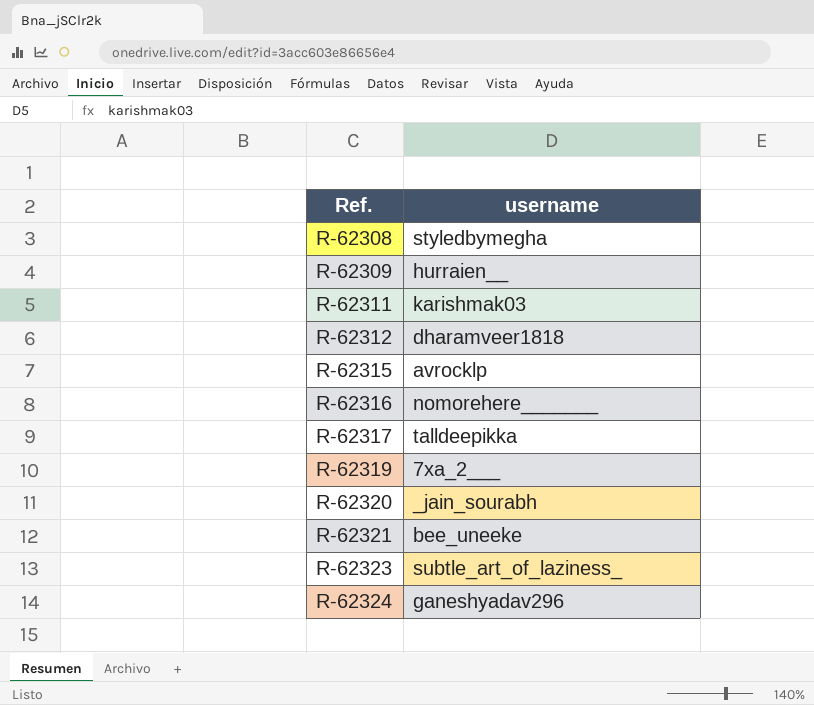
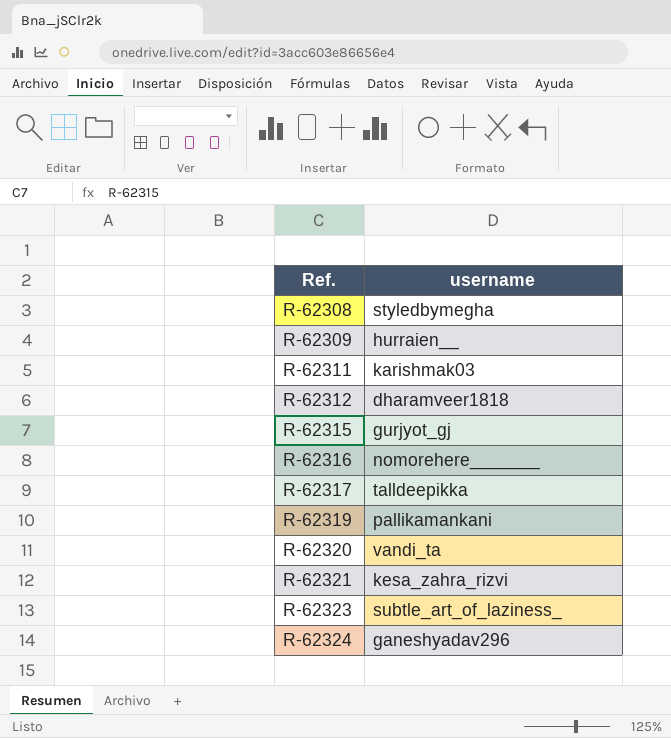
R-62315 | username: avrocklp -> gurjyot_gj
R-62319 | username: 7xa_2___ -> pallikamankani
R-62320 | username: _jain_sourabh -> vandi_ta
R-62321 | username: bee_uneeke -> kesa_zahra_rizvi

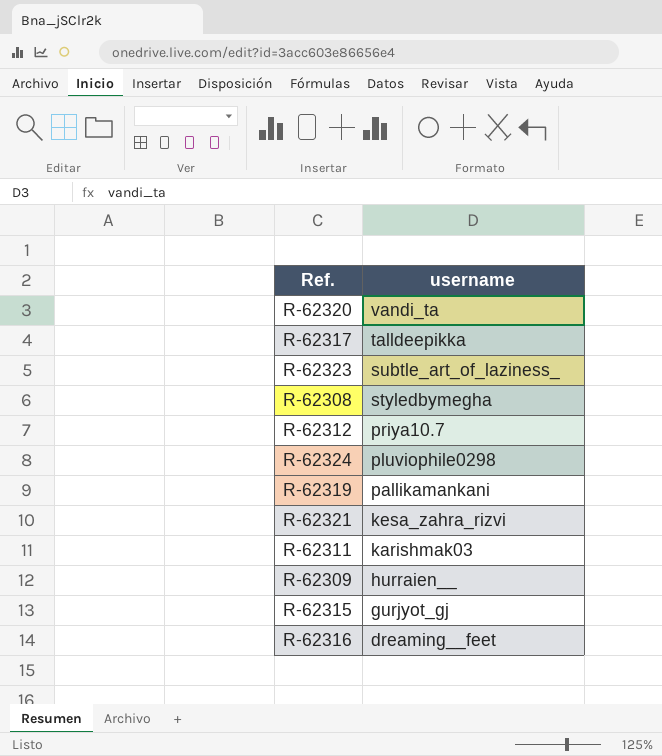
row order: Ref. ascending -> username descending
R-62312 | username: dharamveer1818 -> priya10.7
R-62324 | username: ganeshyadav296 -> pluviophile0298
R-62316 | username: nomorehere_______ -> dreaming__feet

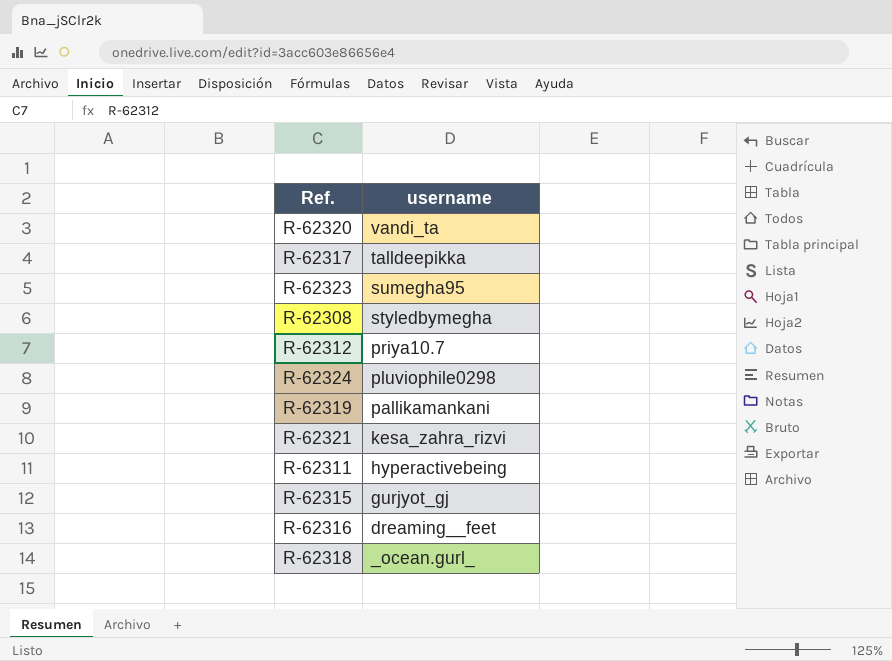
row R-62309: hurraien__ -> none
R-62323 | username: subtle_art_of_laziness_ -> sumegha95
R-62311 | username: karishmak03 -> hyperactivebeing
row R-62318: none -> _ocean.gurl_

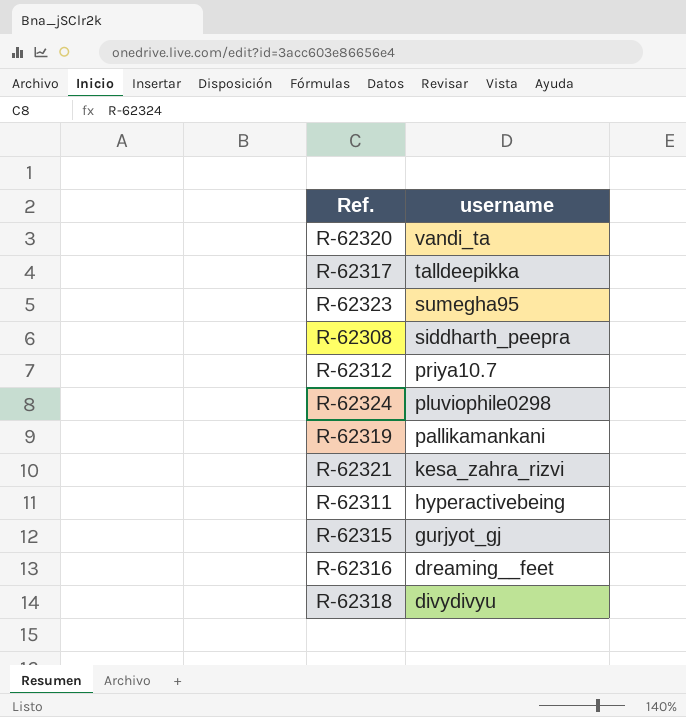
R-62308 | username: styledbymegha -> siddharth_peepra
R-62318 | username: _ocean.gurl_ -> divydivyu

